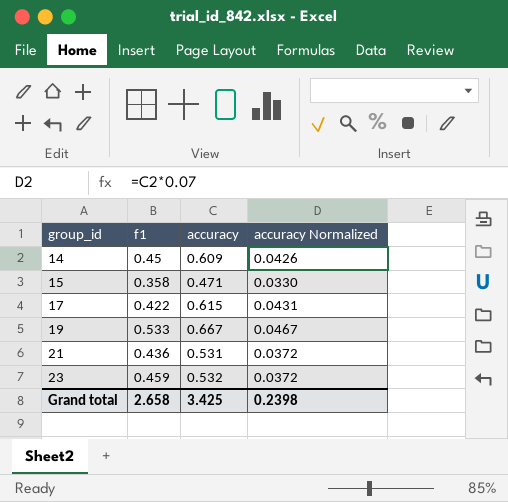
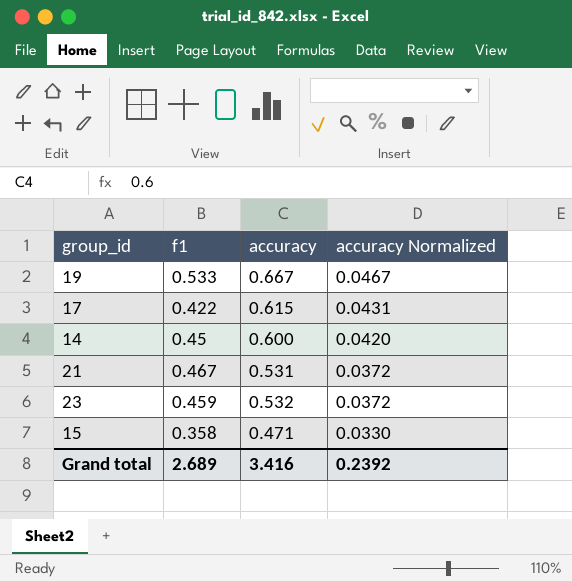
row order: group_id ascending -> accuracy Normalized descending
14 | accuracy: 0.609 -> 0.600
14 | accuracy Normalized: 0.0426 -> 0.0420
21 | f1: 0.436 -> 0.467
Grand total | f1: 2.658 -> 2.689
Grand total | accuracy: 3.425 -> 3.416
Grand total | accuracy Normalized: 0.2398 -> 0.2392

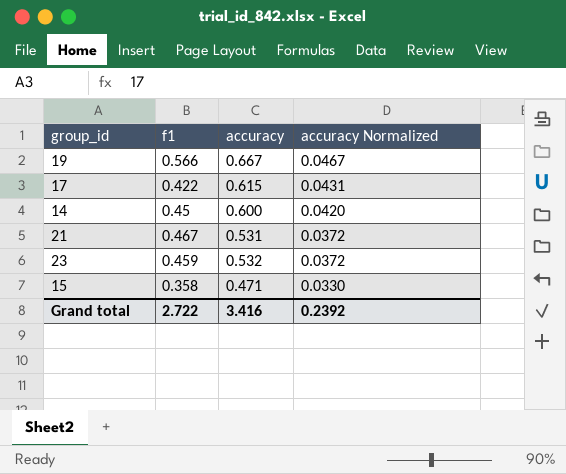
19 | f1: 0.533 -> 0.566
Grand total | f1: 2.689 -> 2.722

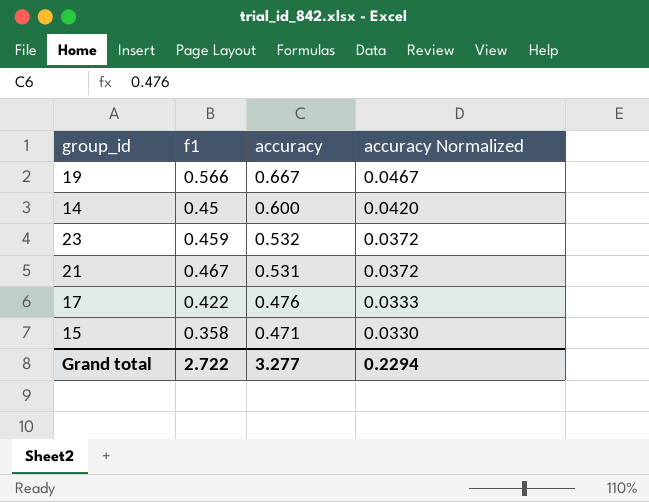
row order: accuracy Normalized descending -> accuracy descending
17 | accuracy: 0.615 -> 0.476
17 | accuracy Normalized: 0.0431 -> 0.0333
Grand total | accuracy: 3.416 -> 3.277
Grand total | accuracy Normalized: 0.2392 -> 0.2294

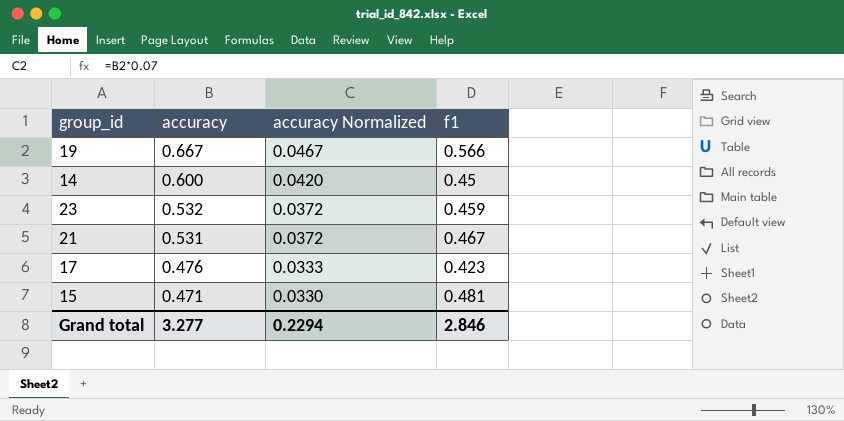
column f1 | position: 2 -> 4
17 | f1: 0.422 -> 0.423
15 | f1: 0.358 -> 0.481
Grand total | f1: 2.722 -> 2.846

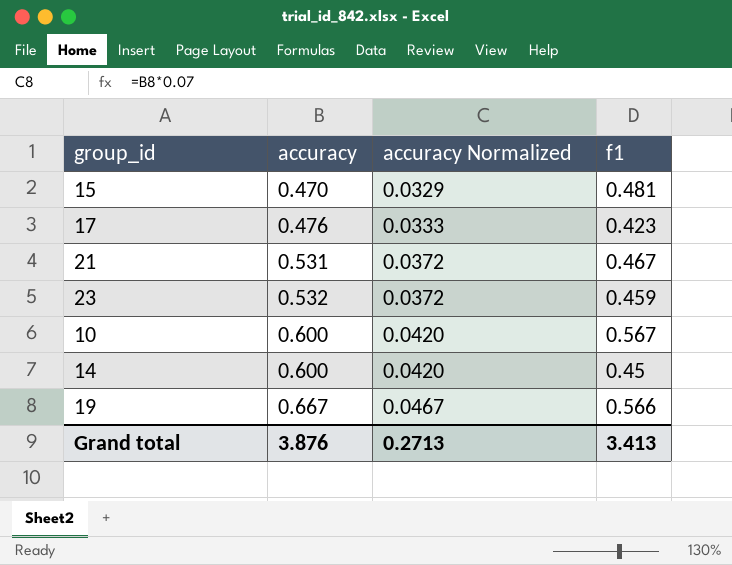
row order: accuracy descending -> accuracy ascending
15 | accuracy: 0.471 -> 0.470
15 | accuracy Normalized: 0.0330 -> 0.0329
row 10: none -> 0.600 | 0.0420 | 0.567
Grand total | accuracy: 3.277 -> 3.876
Grand total | accuracy Normalized: 0.2294 -> 0.2713
Grand total | f1: 2.846 -> 3.413

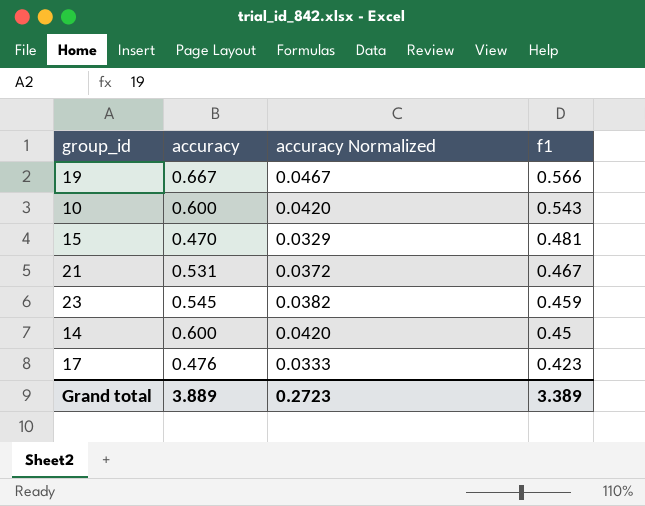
row order: accuracy ascending -> f1 descending
10 | f1: 0.567 -> 0.543
23 | accuracy: 0.532 -> 0.545
23 | accuracy Normalized: 0.0372 -> 0.0382
Grand total | accuracy: 3.876 -> 3.889
Grand total | accuracy Normalized: 0.2713 -> 0.2723
Grand total | f1: 3.413 -> 3.389

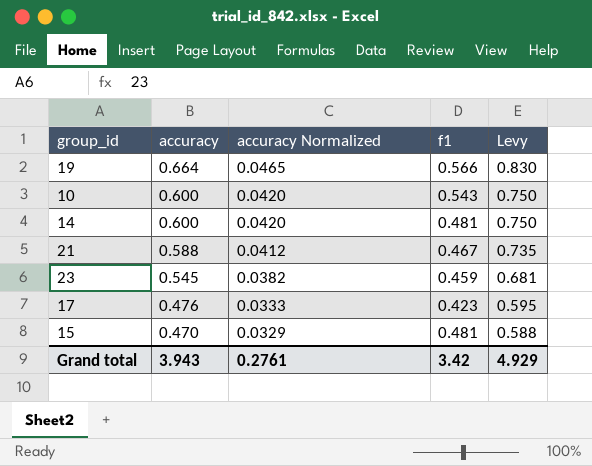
row order: f1 descending -> accuracy descending
column Levy | formula: none -> [accuracy] * 1.25
19 | accuracy: 0.667 -> 0.664
19 | accuracy Normalized: 0.0467 -> 0.0465
14 | f1: 0.45 -> 0.481
21 | accuracy: 0.531 -> 0.588
21 | accuracy Normalized: 0.0372 -> 0.0412
Grand total | accuracy: 3.889 -> 3.943
Grand total | accuracy Normalized: 0.2723 -> 0.2761
Grand total | f1: 3.389 -> 3.42

